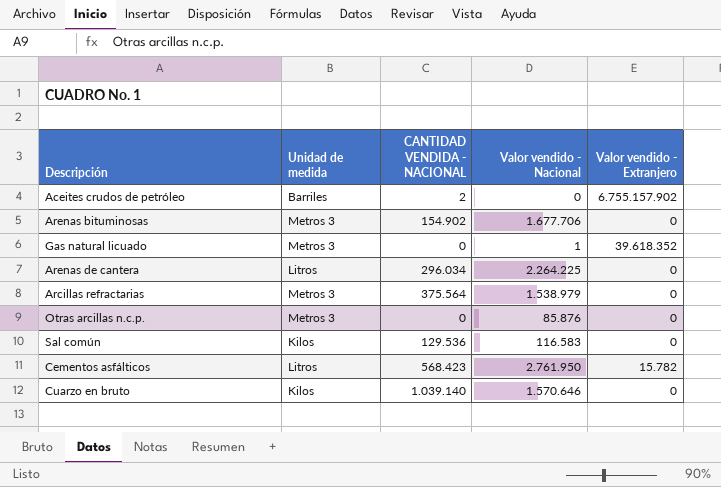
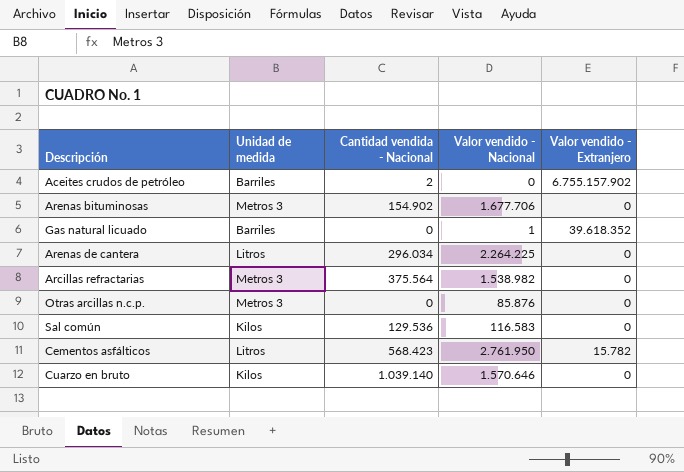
column name: CANTIDAD VENDIDA - NACIONAL -> Cantidad vendida - Nacional
Gas natural licuado | Unidad de medida: Metros 3 -> Barriles
Arcillas refractarias | Valor vendido - Nacional: 1.538.979 -> 1.538.982

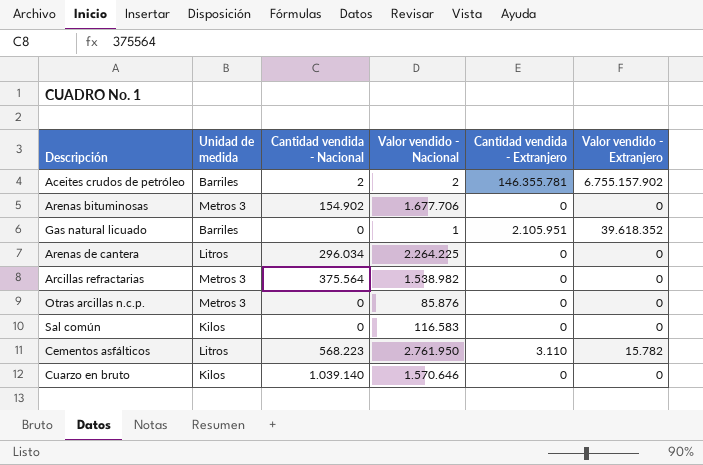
column Cantidad vendida - Extranjero | position: none -> 5
Aceites crudos de petróleo | Valor vendido - Nacional: 0 -> 2
Sal común | Cantidad vendida - Nacional: 129.536 -> 0
Cementos asfálticos | Cantidad vendida - Nacional: 568.423 -> 568.223

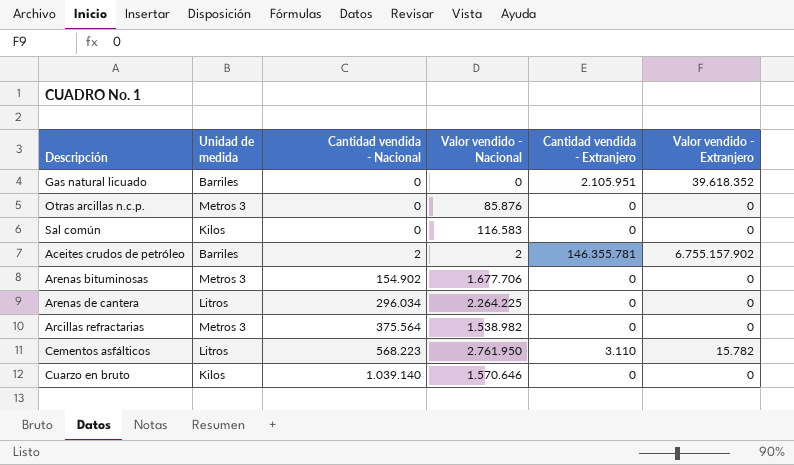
row order: none -> Cantidad vendida - Nacional ascending
Gas natural licuado | Valor vendido - Nacional: 1 -> 0

